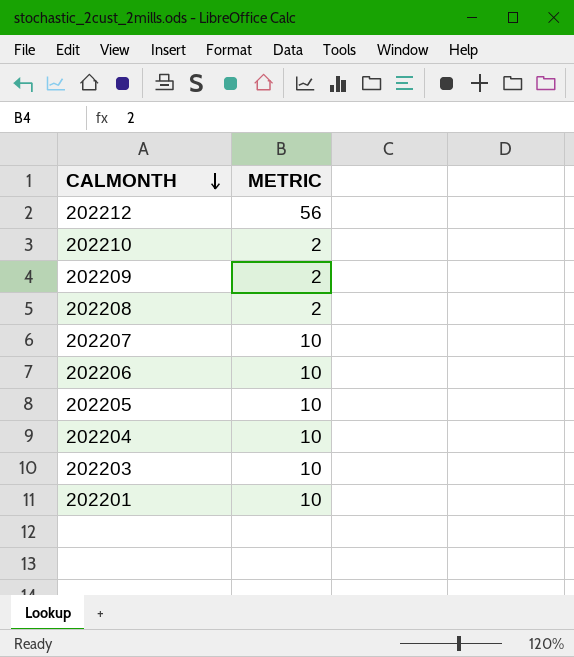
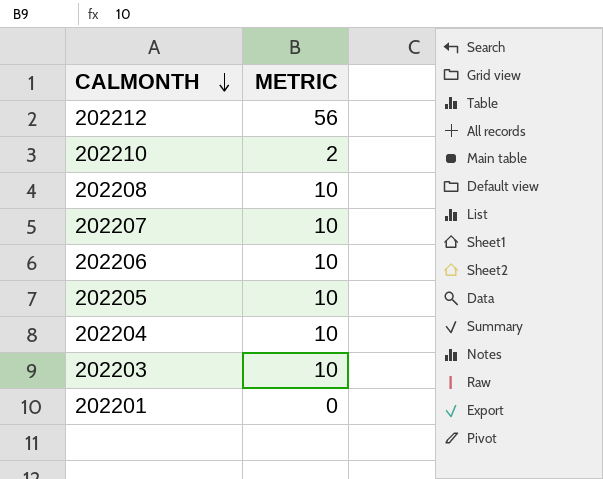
row 202209: 2 -> none
202208 | METRIC: 2 -> 10
202201 | METRIC: 10 -> 0

